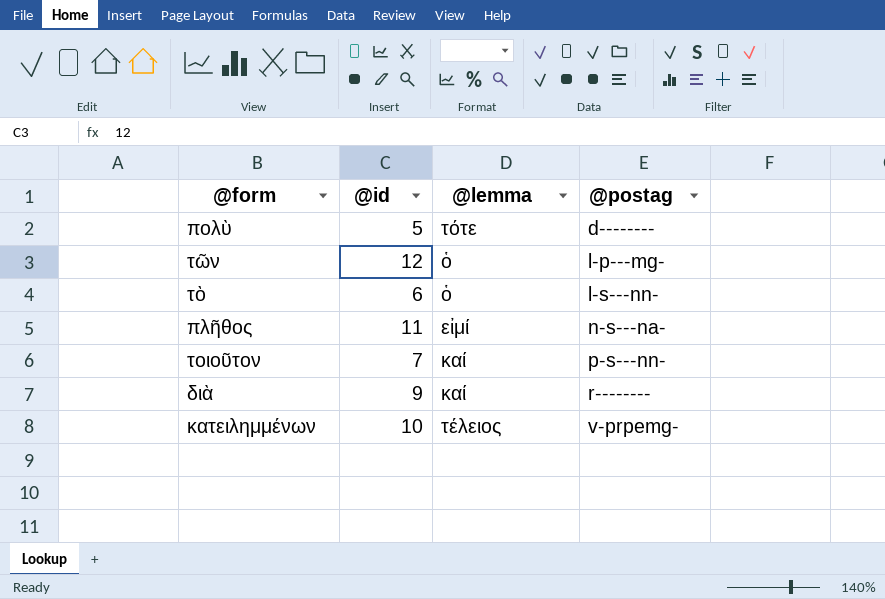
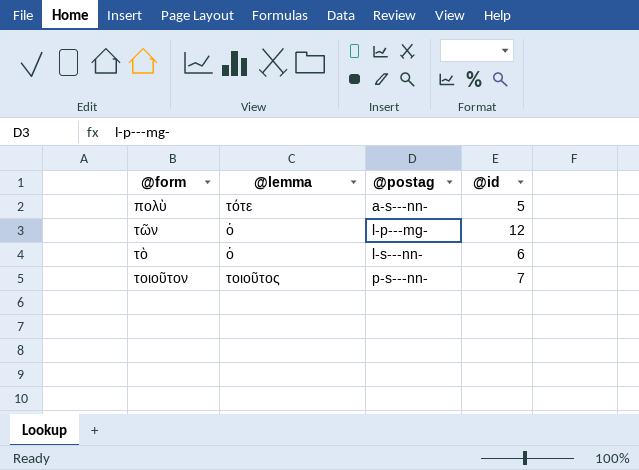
column @id | position: 2 -> 4
row πλῆθος: 11 | εἰμί | n-s---na- -> none
row διὰ: 9 | καί | r-------- -> none
row κατειλημμένων: 10 | τέλειος | v-prpemg- -> none
πολὺ | @postag: d-------- -> a-s---nn-
τοιοῦτον | @lemma: καί -> τοιοῦτος

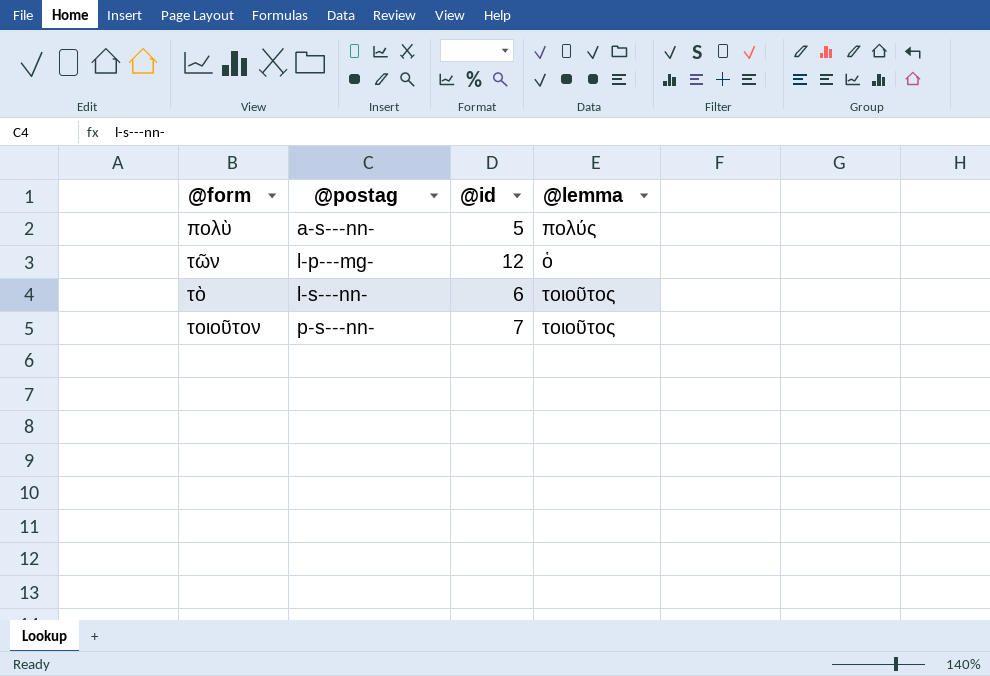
column @lemma | position: 2 -> 4
πολὺ | @lemma: τότε -> πολύς
τὸ | @lemma: ὁ -> τοιοῦτος

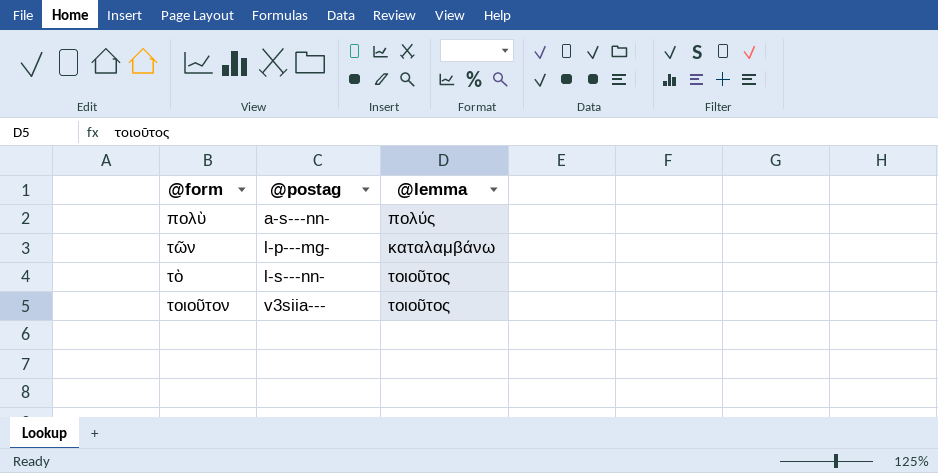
column @id | position: 3 -> none
τῶν | @lemma: ὁ -> καταλαμβάνω
τοιοῦτον | @postag: p-s---nn- -> v3siia---

